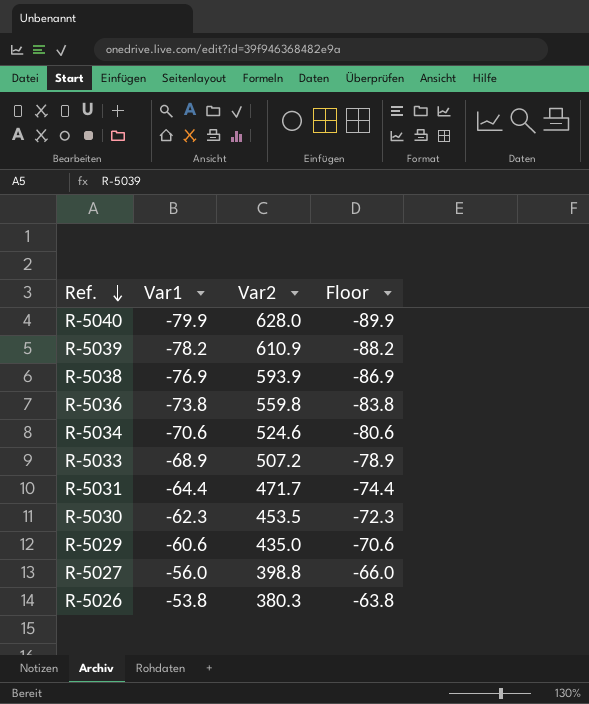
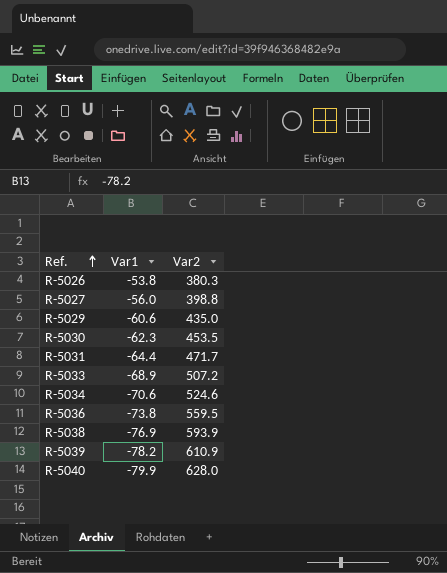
row order: Ref. descending -> Ref. ascending
column Floor | formula: [Var1] - 10 -> none
R-5036 | Var2: 559.8 -> 559.5

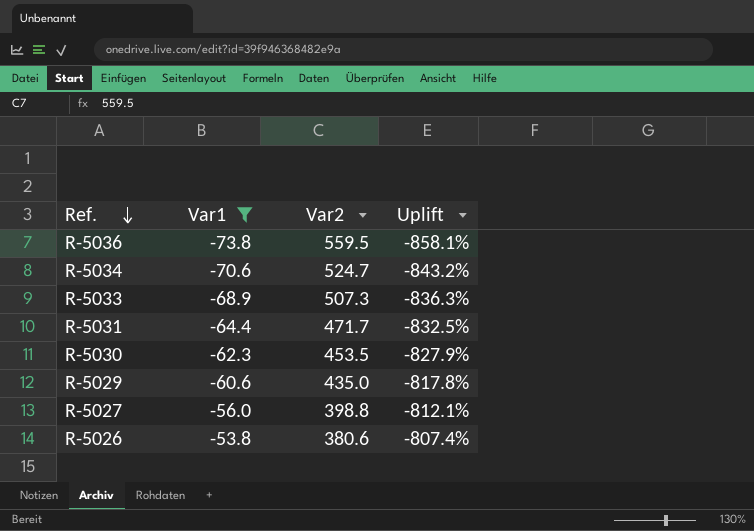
filter: none -> Var1 >= -73.8
row order: Ref. ascending -> Ref. descending
column Uplift | formula: none -> ([Var2] - [Var1]) / [Var1]
R-5034 | Var2: 524.6 -> 524.7
R-5033 | Var2: 507.2 -> 507.3
R-5026 | Var2: 380.3 -> 380.6

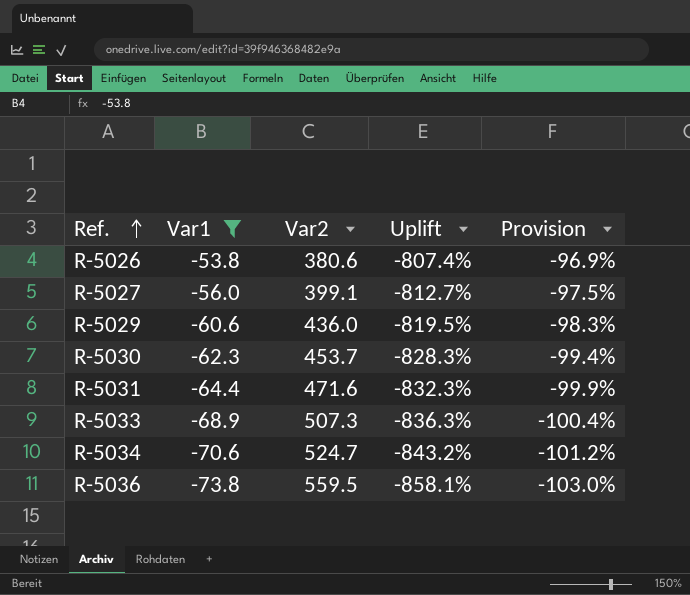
row order: Ref. descending -> Ref. ascending
column Provision | formula: none -> [Uplift] * 0.12
R-5027 | Var2: 398.8 -> 399.1
R-5027 | Uplift: -812.1% -> -812.7%
R-5029 | Var2: 435.0 -> 436.0
R-5029 | Uplift: -817.8% -> -819.5%
R-5030 | Var2: 453.5 -> 453.7
R-5030 | Uplift: -827.9% -> -828.3%
R-5031 | Var2: 471.7 -> 471.6
R-5031 | Uplift: -832.5% -> -832.3%

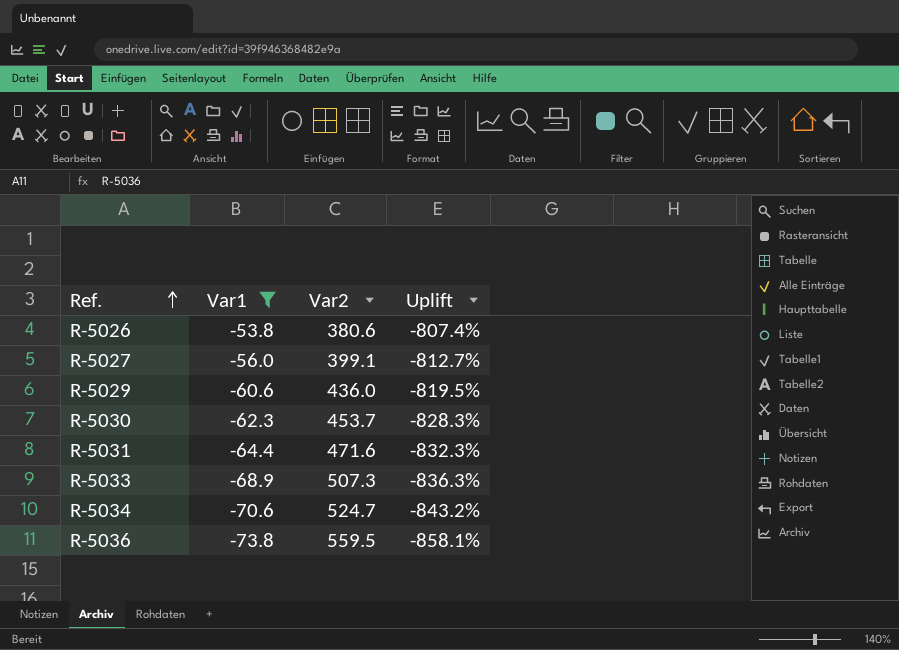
column Provision | formula: [Uplift] * 0.12 -> none

